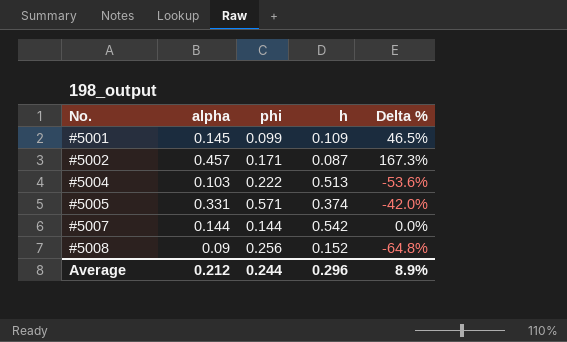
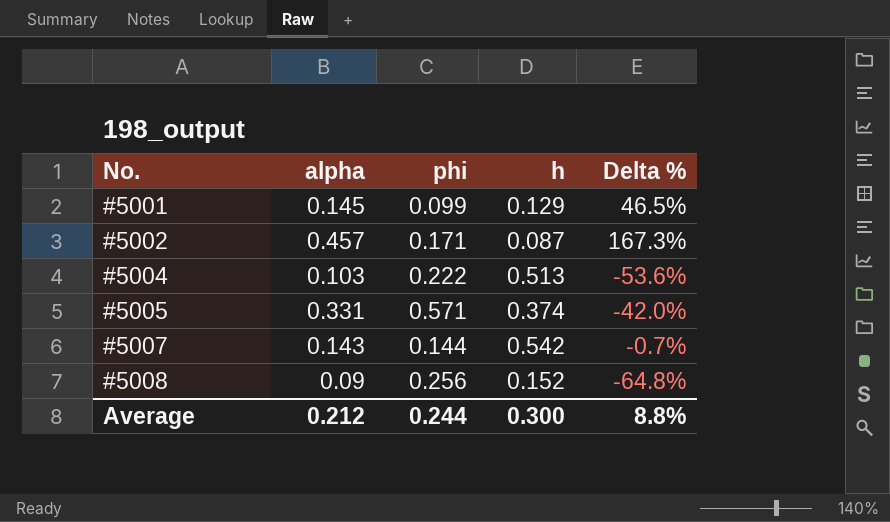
#5001 | h: 0.109 -> 0.129
#5007 | alpha: 0.144 -> 0.143
#5007 | Delta %: 0.0% -> -0.7%
Average | h: 0.296 -> 0.300
Average | Delta %: 8.9% -> 8.8%

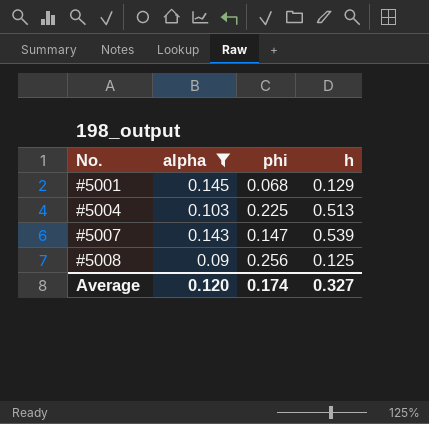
filter: none -> alpha <= 0.145
column Delta % | formula: ([alpha] - [phi]) / [phi] -> none
#5001 | phi: 0.099 -> 0.068
#5004 | phi: 0.222 -> 0.225
#5007 | phi: 0.144 -> 0.147
#5007 | h: 0.542 -> 0.539
#5008 | h: 0.152 -> 0.125
Average | alpha: 0.212 -> 0.120
Average | phi: 0.244 -> 0.174
Average | h: 0.300 -> 0.327

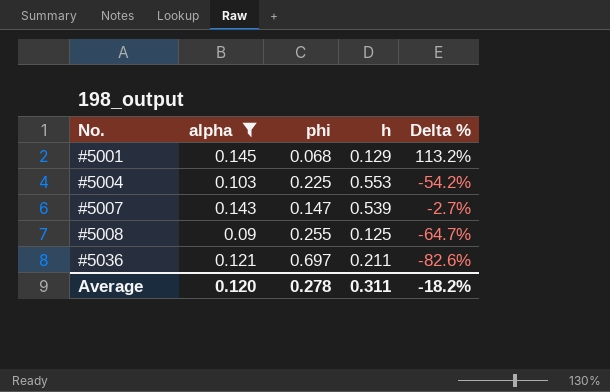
column Delta % | formula: none -> ([alpha] - [phi]) / [phi]
#5004 | h: 0.513 -> 0.553
#5008 | phi: 0.256 -> 0.255
row #5036: none -> 0.121 | 0.697 | 0.211 | -82.6%
Average | phi: 0.174 -> 0.278
Average | h: 0.327 -> 0.311

